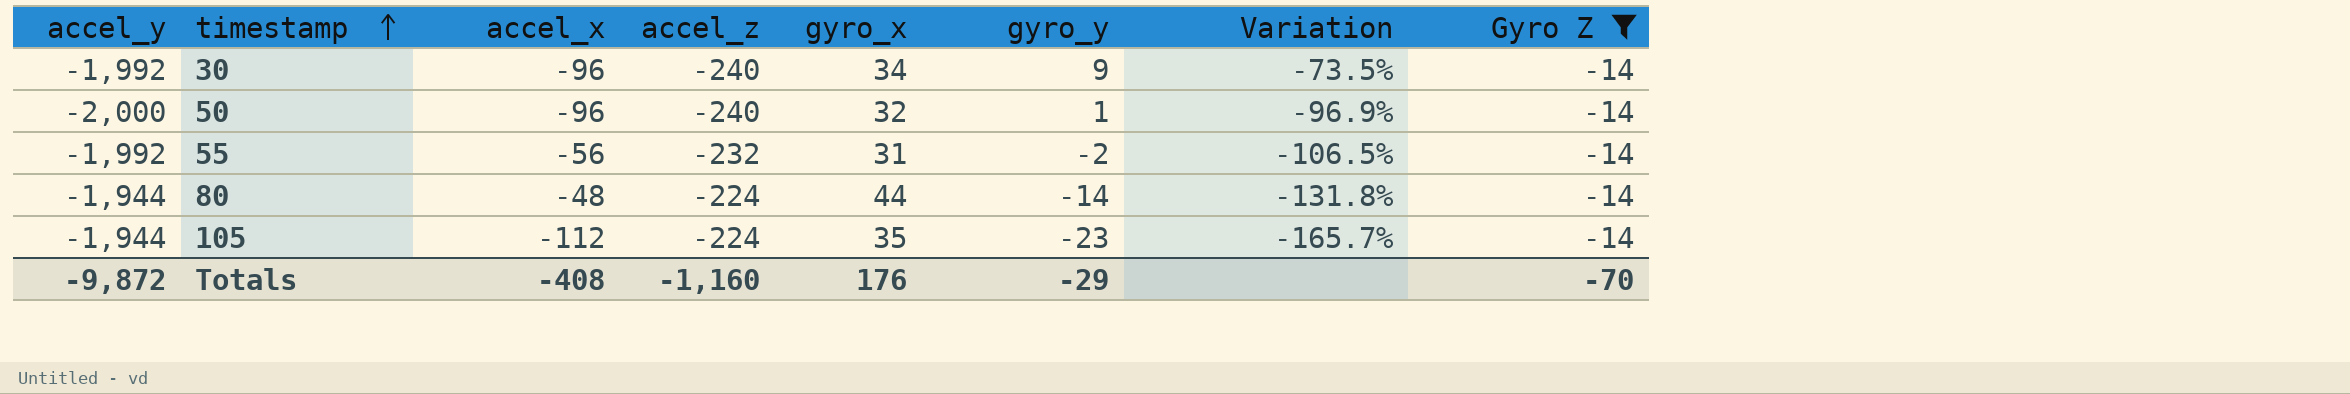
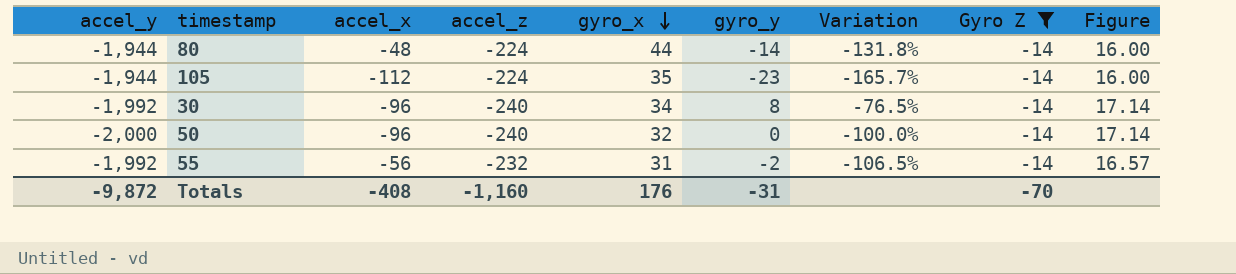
row order: timestamp ascending -> gyro_x descending
column Figure | formula: none -> [accel_z] / [Gyro Z]
30 | gyro_y: 9 -> 8
30 | Variation: -73.5% -> -76.5%
50 | gyro_y: 1 -> 0
50 | Variation: -96.9% -> -100.0%
Totals | gyro_y: -29 -> -31

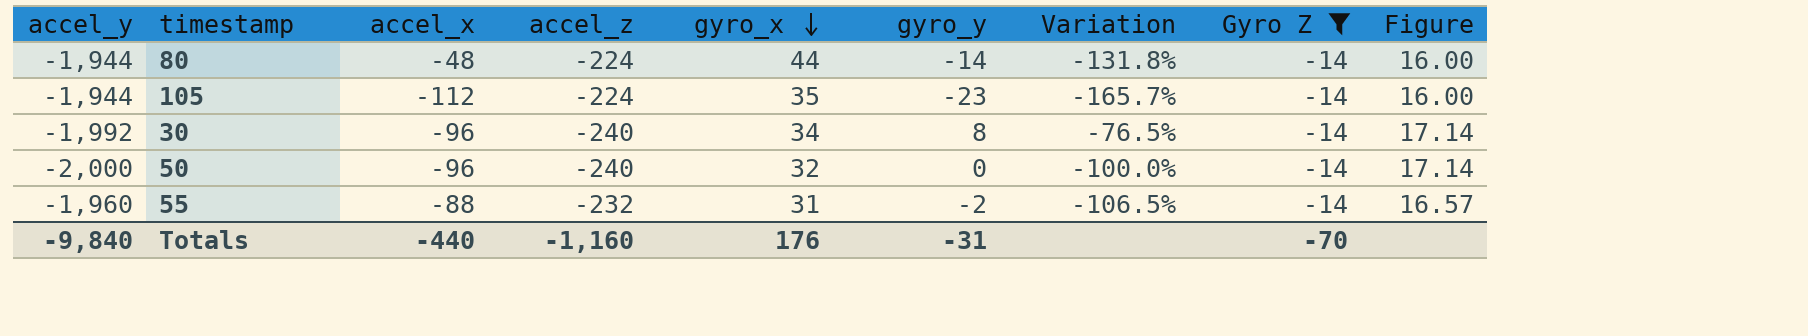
55 | accel_y: -1,992 -> -1,960
55 | accel_x: -56 -> -88
Totals | accel_y: -9,872 -> -9,840
Totals | accel_x: -408 -> -440

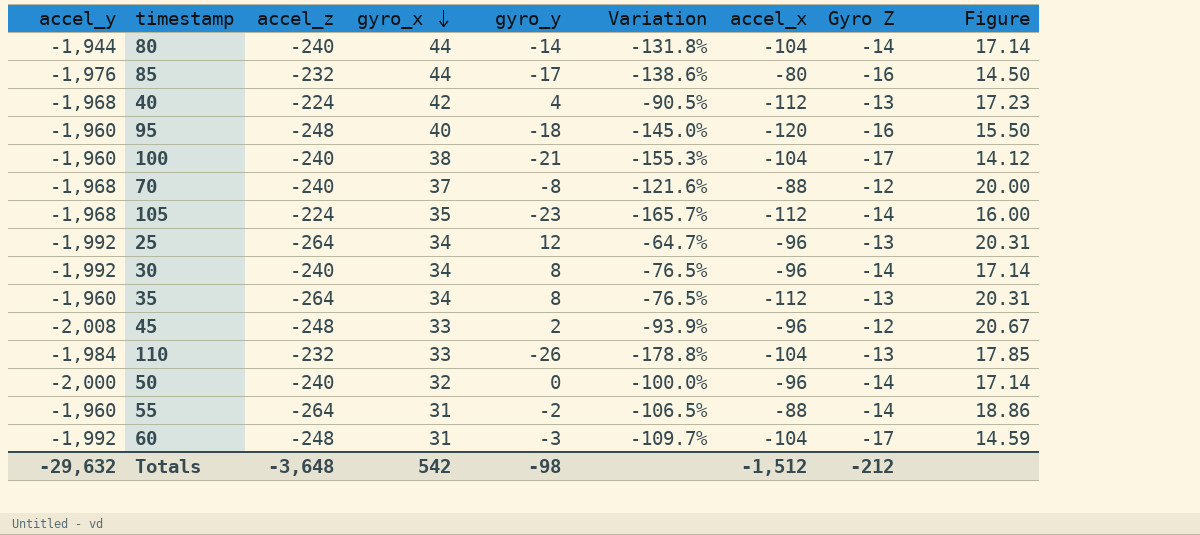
filter: Gyro Z = -14 -> none
column accel_x | position: 3 -> 7
80 | accel_z: -224 -> -240
80 | accel_x: -48 -> -104
80 | Figure: 16.00 -> 17.14
105 | accel_y: -1,944 -> -1,968
55 | accel_z: -232 -> -264
55 | Figure: 16.57 -> 18.86
Totals | accel_y: -9,840 -> -29,632
Totals | accel_z: -1,160 -> -3,648
Totals | gyro_x: 176 -> 542
Totals | gyro_y: -31 -> -98
Totals | accel_x: -440 -> -1,512
Totals | Gyro Z: -70 -> -212

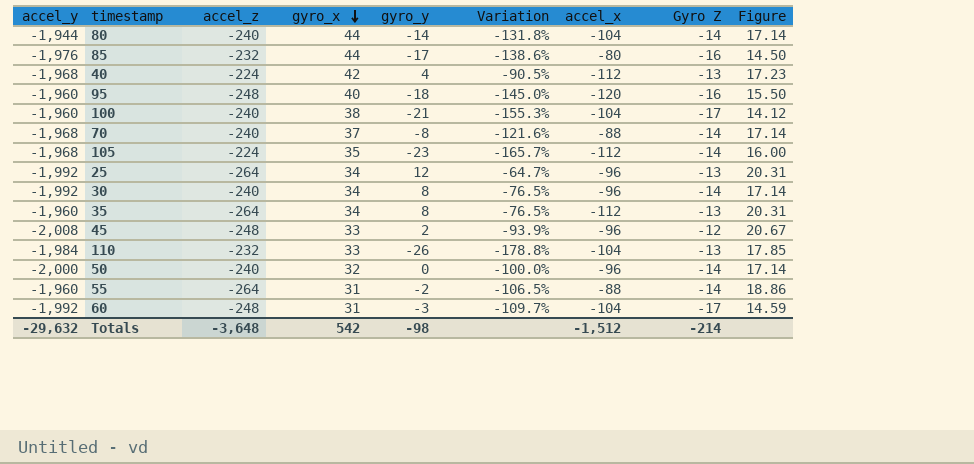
70 | Gyro Z: -12 -> -14
70 | Figure: 20.00 -> 17.14
Totals | Gyro Z: -212 -> -214

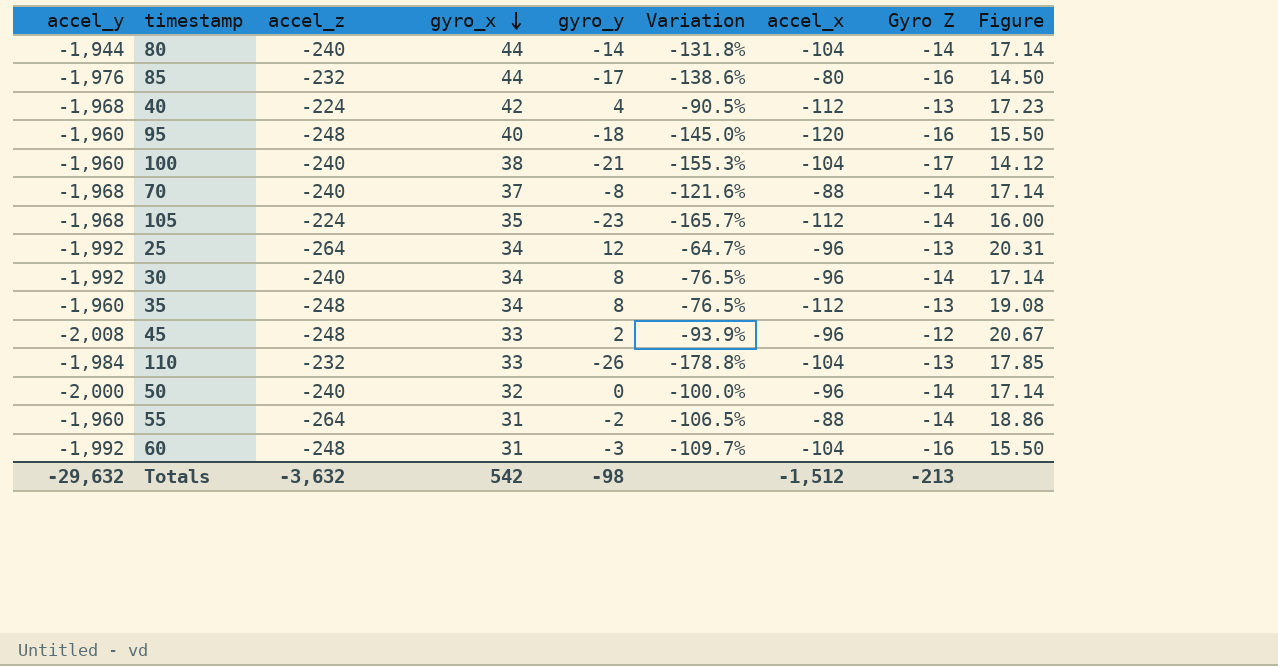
35 | accel_z: -264 -> -248
35 | Figure: 20.31 -> 19.08
60 | Gyro Z: -17 -> -16
60 | Figure: 14.59 -> 15.50
Totals | accel_z: -3,648 -> -3,632
Totals | Gyro Z: -214 -> -213

